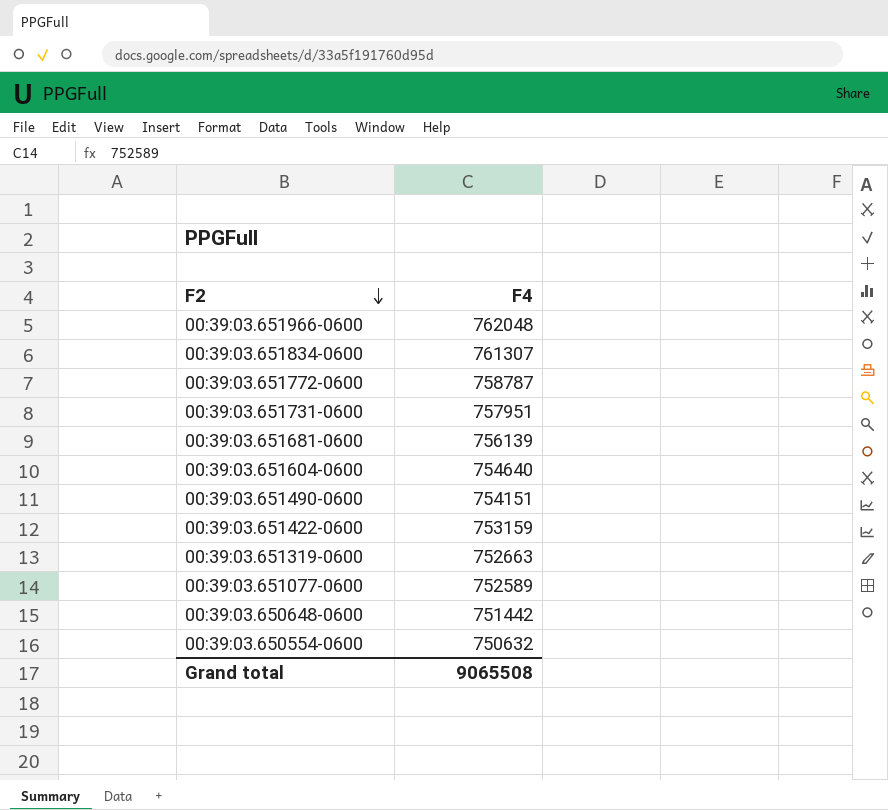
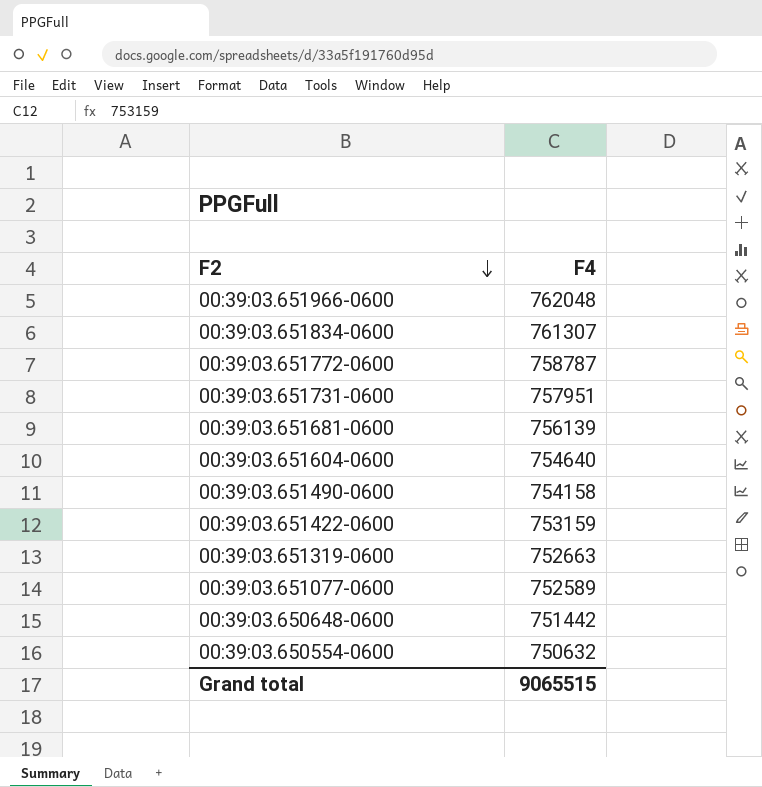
00:39:03.651490-0600 | F4: 754151 -> 754158
Grand total | F4: 9065508 -> 9065515

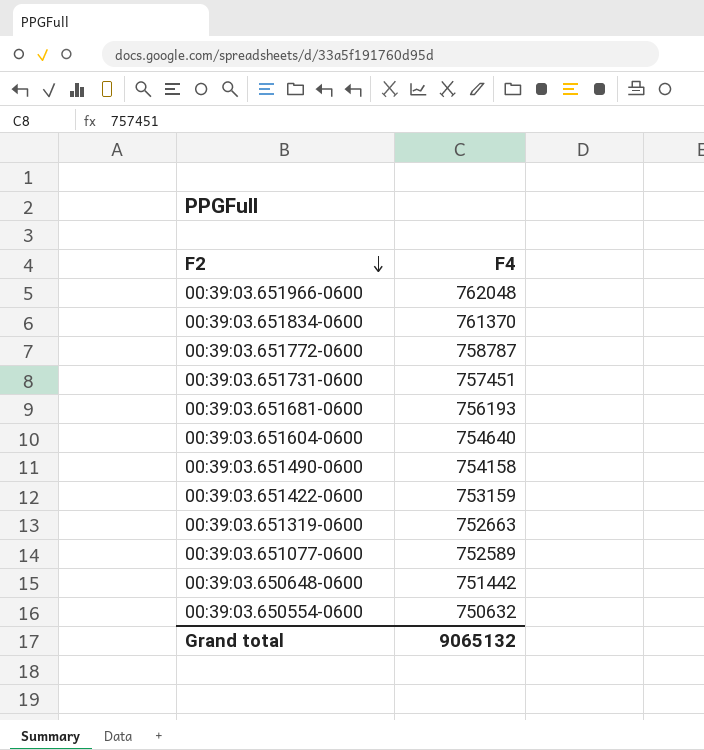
00:39:03.651834-0600 | F4: 761307 -> 761370
00:39:03.651731-0600 | F4: 757951 -> 757451
00:39:03.651681-0600 | F4: 756139 -> 756193
Grand total | F4: 9065515 -> 9065132

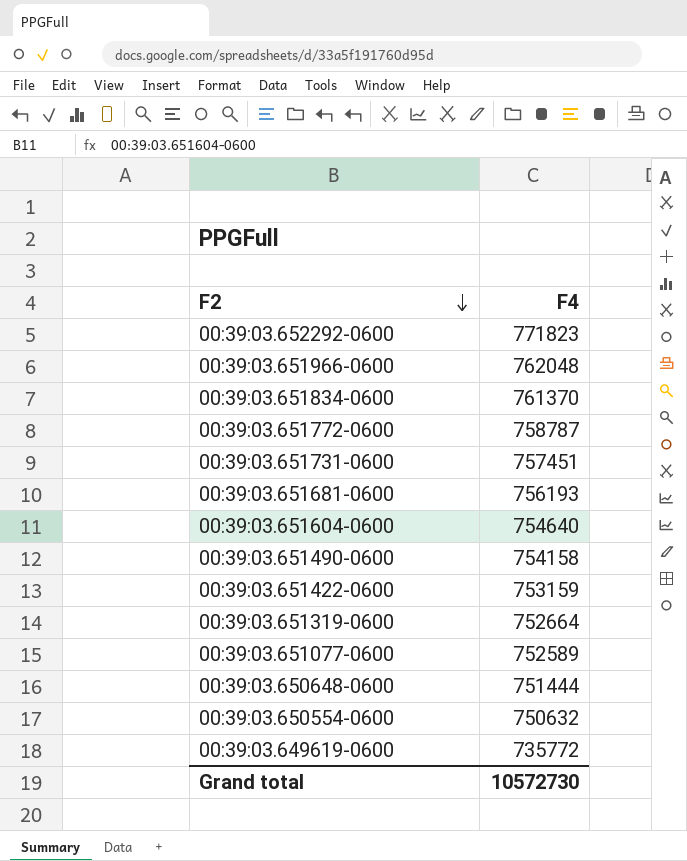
row 00:39:03.652292-0600: none -> 771823
00:39:03.651319-0600 | F4: 752663 -> 752664
00:39:03.650648-0600 | F4: 751442 -> 751444
row 00:39:03.649619-0600: none -> 735772
Grand total | F4: 9065132 -> 10572730

